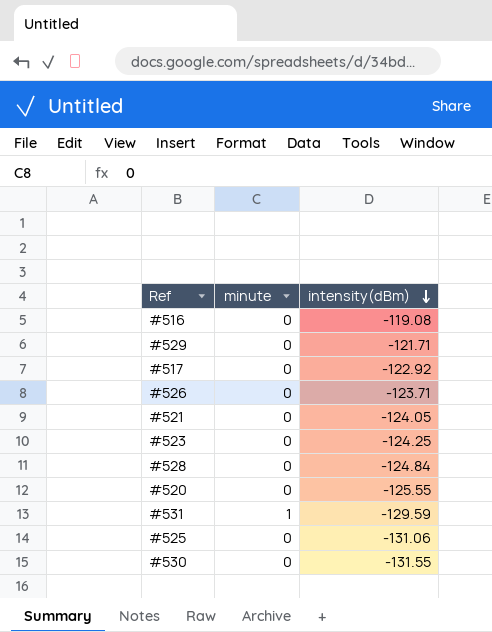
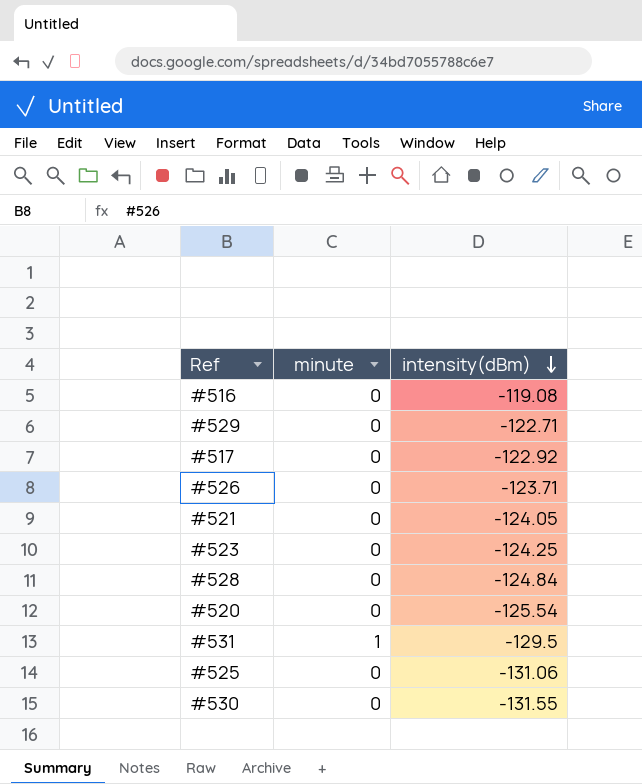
#529 | intensity(dBm): -121.71 -> -122.71
#520 | intensity(dBm): -125.55 -> -125.54
#531 | intensity(dBm): -129.59 -> -129.5

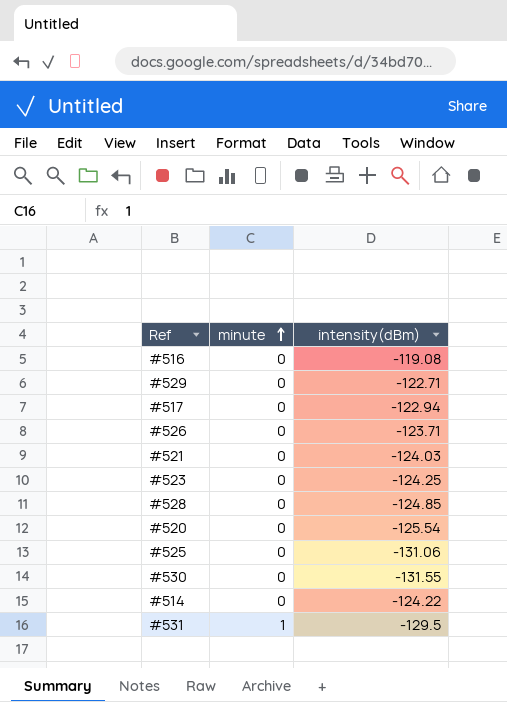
row order: intensity(dBm) descending -> minute ascending
#517 | intensity(dBm): -122.92 -> -122.94
#521 | intensity(dBm): -124.05 -> -124.03
#528 | intensity(dBm): -124.84 -> -124.85
row #514: none -> 0 | -124.22

